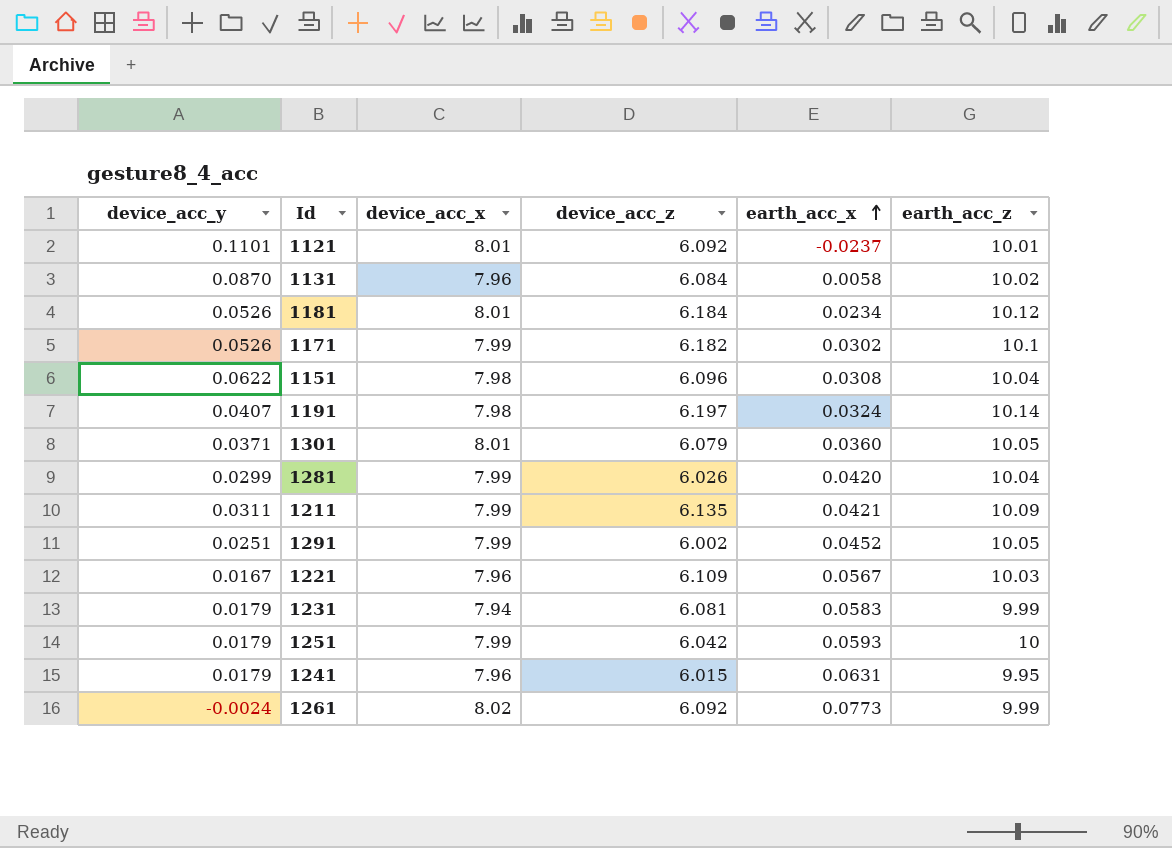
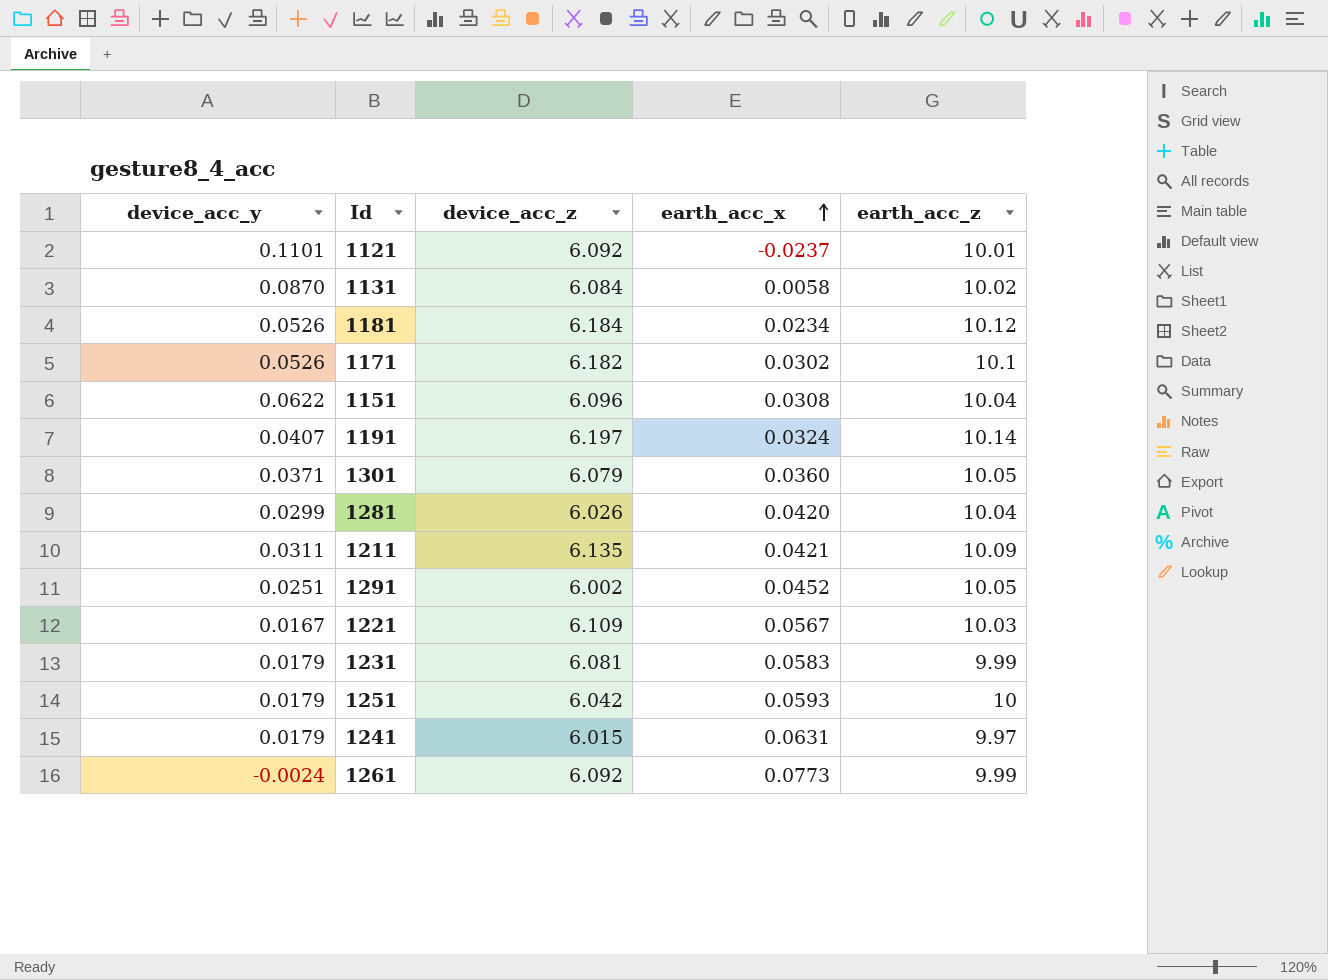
column device_acc_x | position: 3 -> none
1241 | earth_acc_z: 9.95 -> 9.97

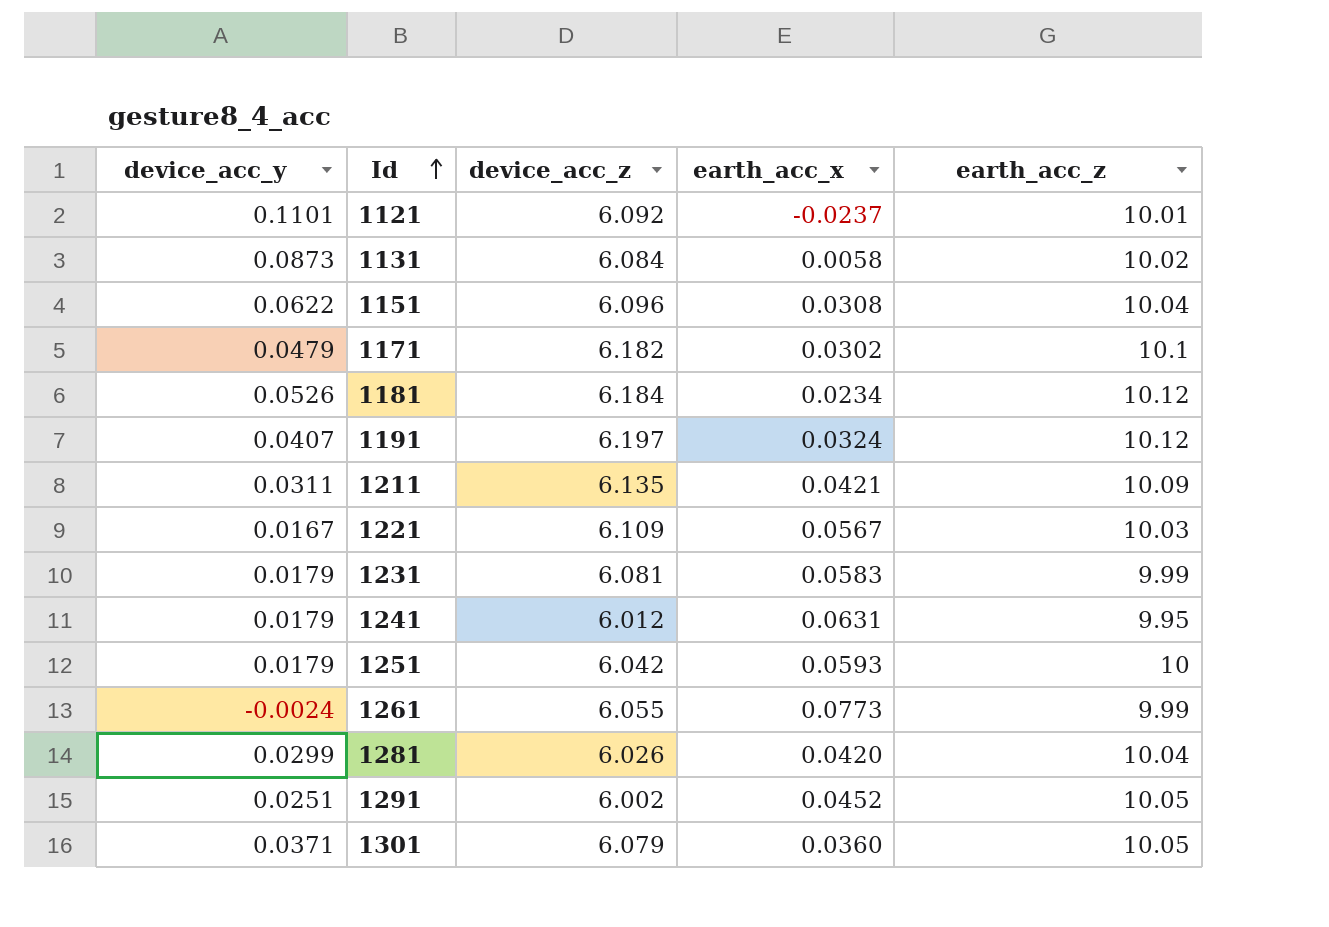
row order: earth_acc_x ascending -> Id ascending
1131 | device_acc_y: 0.0870 -> 0.0873
1171 | device_acc_y: 0.0526 -> 0.0479
1191 | earth_acc_z: 10.14 -> 10.12
1241 | device_acc_z: 6.015 -> 6.012
1241 | earth_acc_z: 9.97 -> 9.95
1261 | device_acc_z: 6.092 -> 6.055

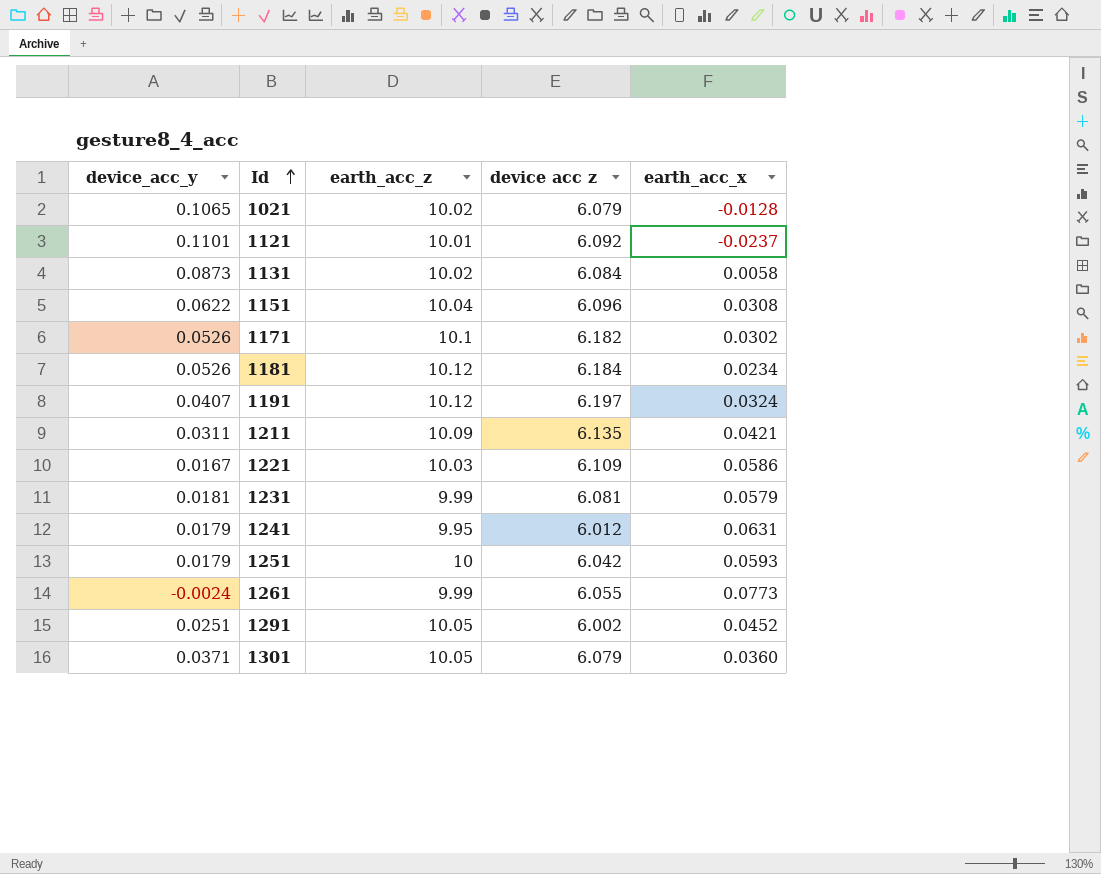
column earth_acc_z | position: 5 -> 3
column name: device_acc_z -> device acc z
row 1281: 0.0299 | 6.026 | 0.0420 | 10.04 -> none
row 1021: none -> 0.1065 | 10.02 | 6.079 | -0.0128
1171 | device_acc_y: 0.0479 -> 0.0526
1221 | earth_acc_x: 0.0567 -> 0.0586
1231 | device_acc_y: 0.0179 -> 0.0181
1231 | earth_acc_x: 0.0583 -> 0.0579

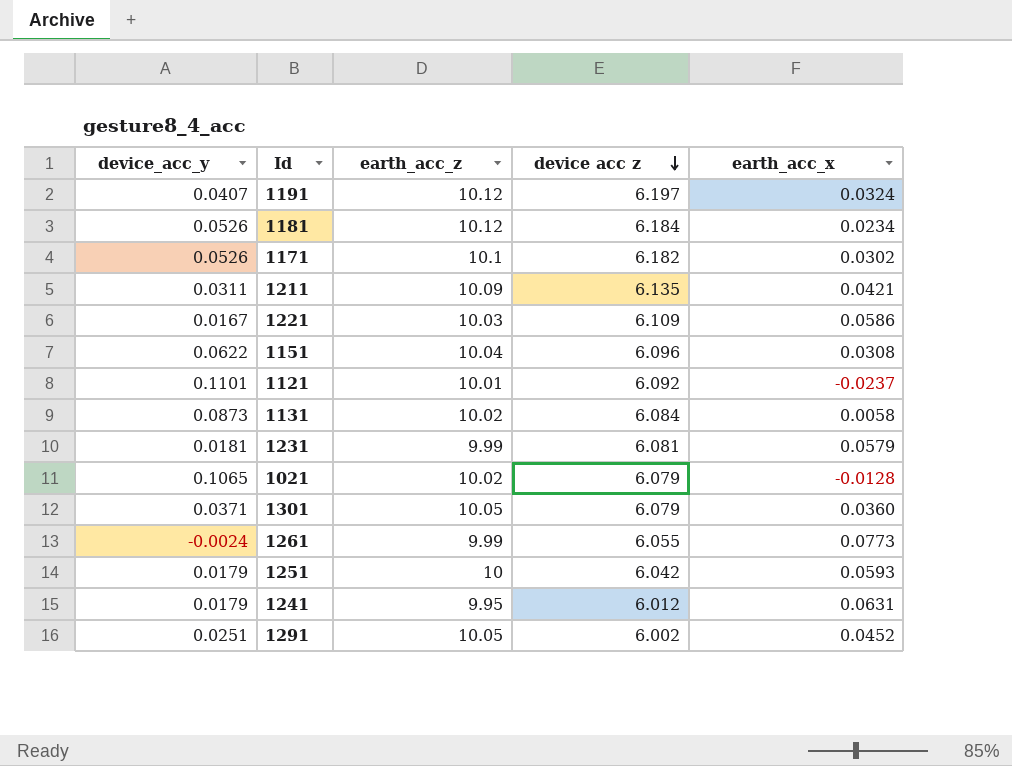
row order: Id ascending -> device acc z descending

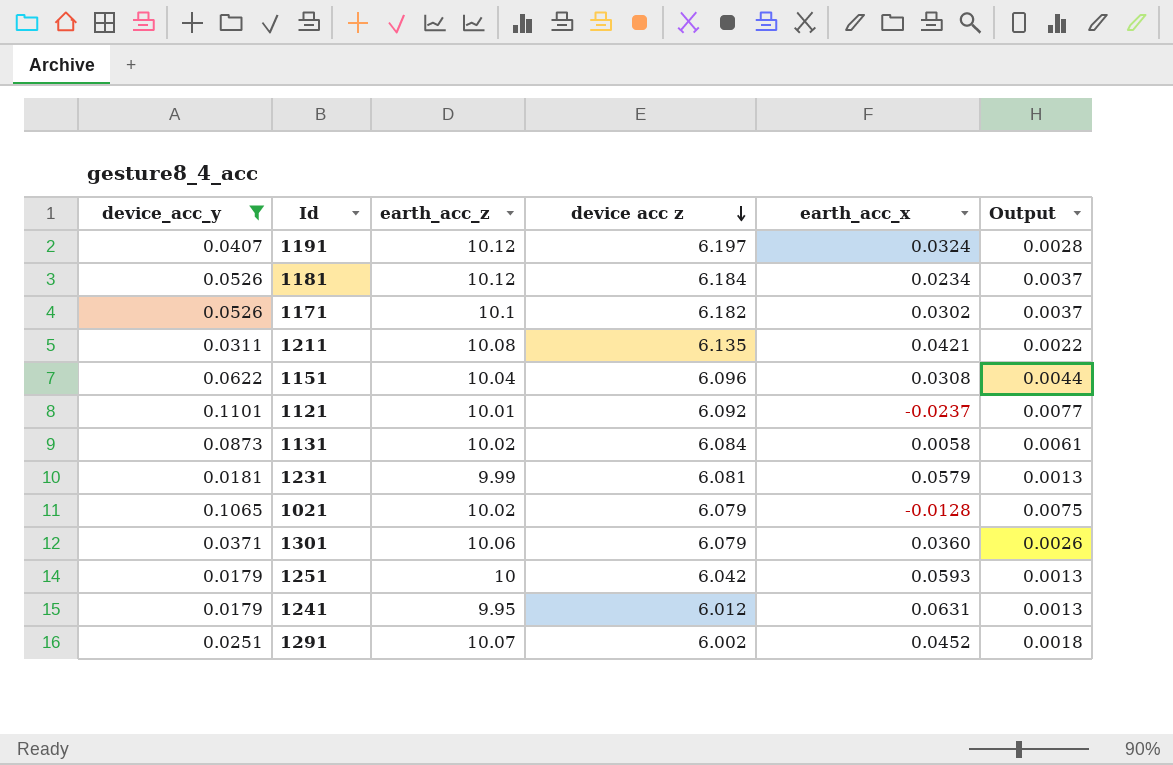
filter: none -> device_acc_y >= 0.0179
column Output | formula: none -> [device_acc_y] * 0.07
1211 | earth_acc_z: 10.09 -> 10.08
1301 | earth_acc_z: 10.05 -> 10.06
1291 | earth_acc_z: 10.05 -> 10.07

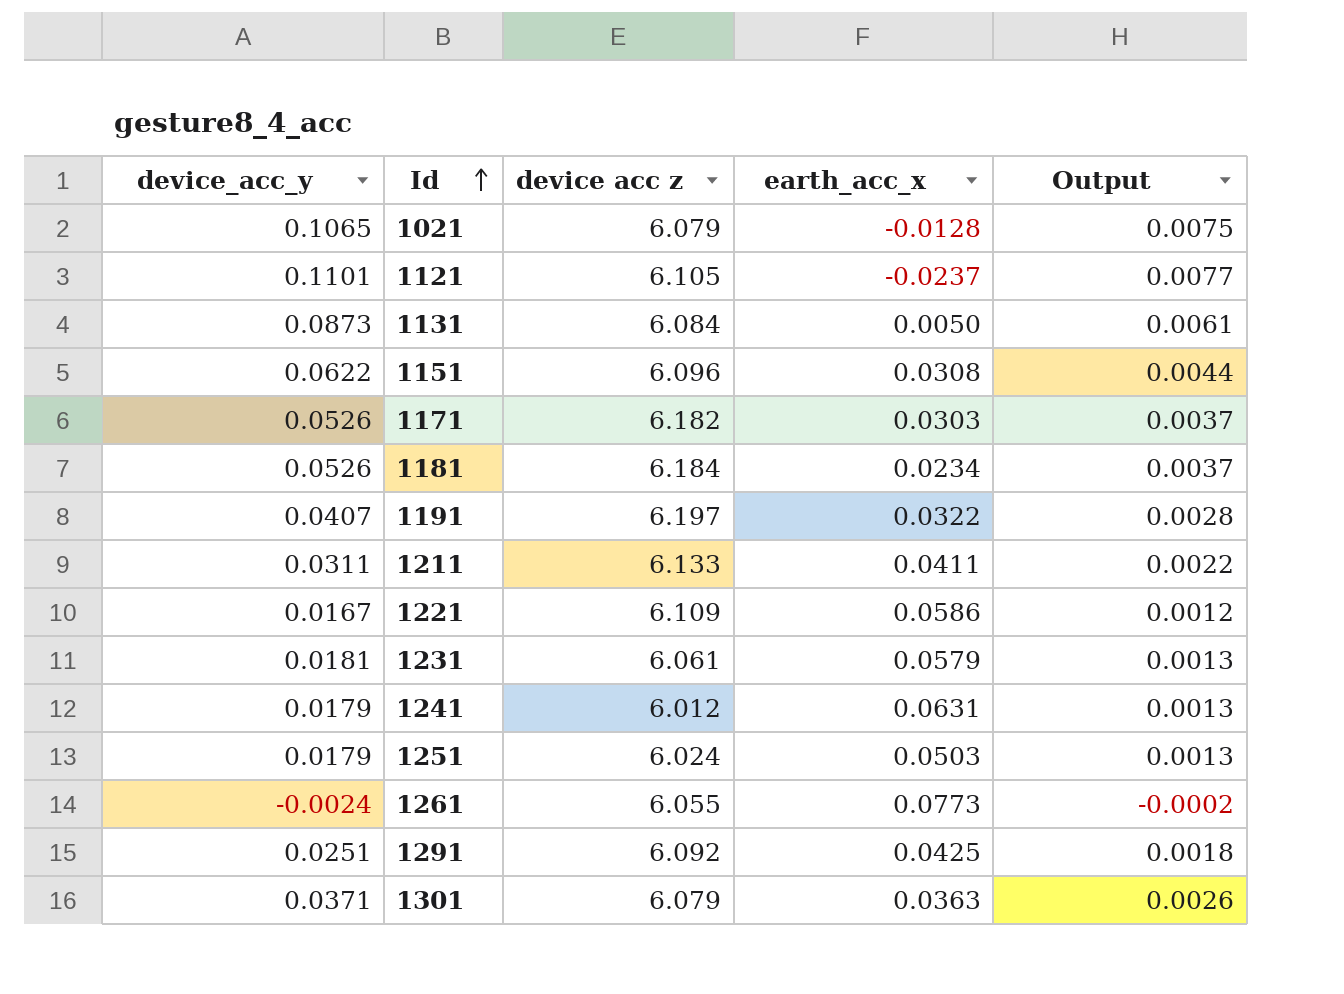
filter: device_acc_y >= 0.0179 -> none
row order: device acc z descending -> Id ascending
column earth_acc_z | position: 3 -> none
1121 | device acc z: 6.092 -> 6.105
1131 | earth_acc_x: 0.0058 -> 0.0050
1171 | earth_acc_x: 0.0302 -> 0.0303
1191 | earth_acc_x: 0.0324 -> 0.0322
1211 | device acc z: 6.135 -> 6.133
1211 | earth_acc_x: 0.0421 -> 0.0411
1231 | device acc z: 6.081 -> 6.061
1251 | device acc z: 6.042 -> 6.024
1251 | earth_acc_x: 0.0593 -> 0.0503
1291 | device acc z: 6.002 -> 6.092
1291 | earth_acc_x: 0.0452 -> 0.0425
1301 | earth_acc_x: 0.0360 -> 0.0363

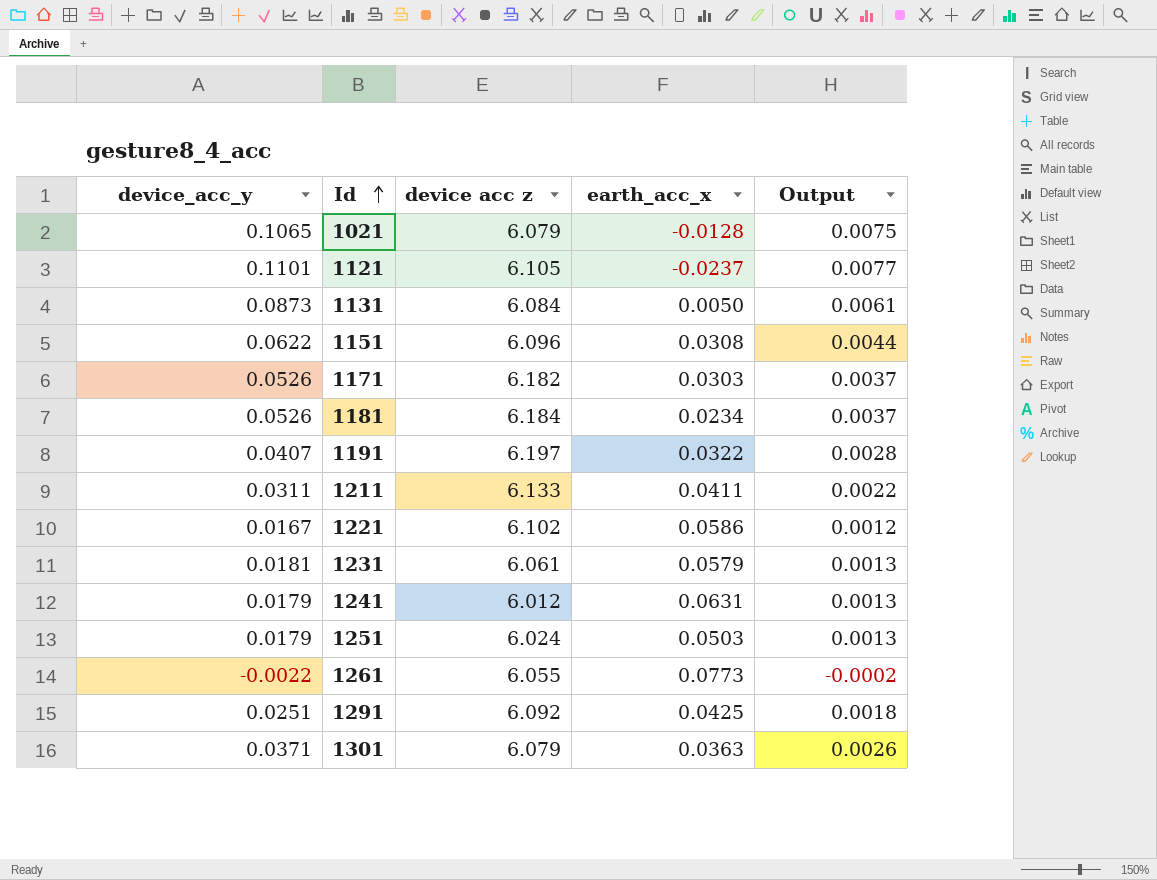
1221 | device acc z: 6.109 -> 6.102
1261 | device_acc_y: -0.0024 -> -0.0022

